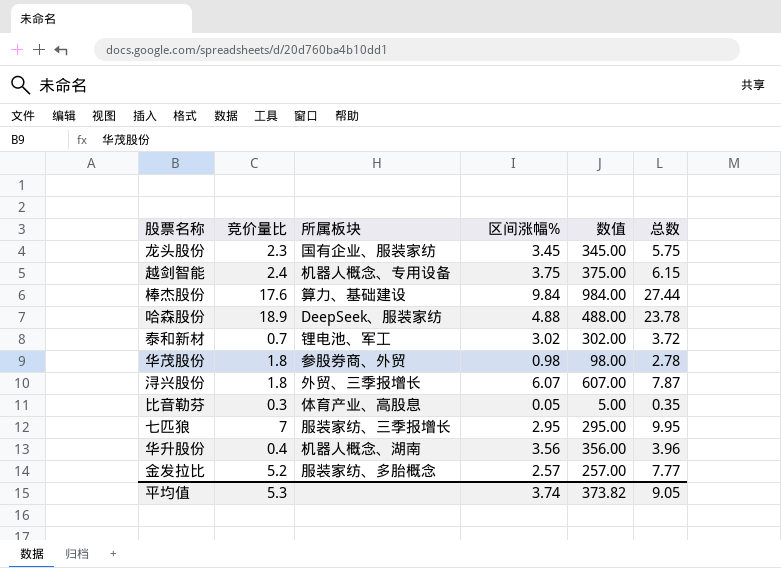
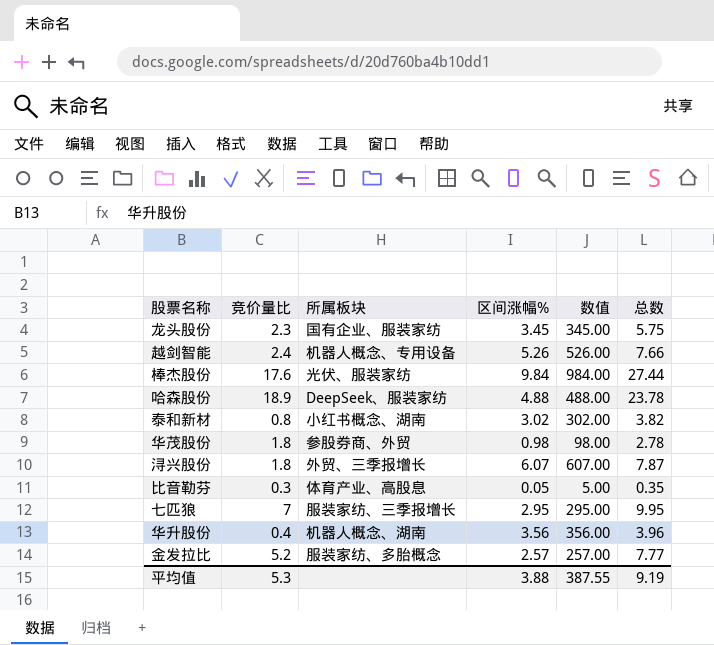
越剑智能 | 区间涨幅%: 3.75 -> 5.26
越剑智能 | 数值: 375.00 -> 526.00
越剑智能 | 总数: 6.15 -> 7.66
棒杰股份 | 所属板块: 算力、基础建设 -> 光伏、服装家纺
泰和新材 | 竞价量比: 0.7 -> 0.8
泰和新材 | 所属板块: 锂电池、军工 -> 小红书概念、湖南
泰和新材 | 总数: 3.72 -> 3.82
平均值 | 区间涨幅%: 3.74 -> 3.88
平均值 | 数值: 373.82 -> 387.55
平均值 | 总数: 9.05 -> 9.19

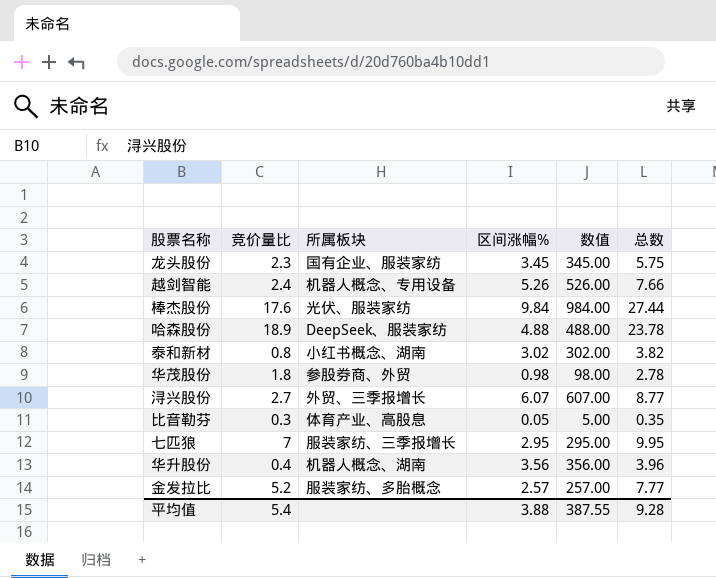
浔兴股份 | 竞价量比: 1.8 -> 2.7
浔兴股份 | 总数: 7.87 -> 8.77
平均值 | 竞价量比: 5.3 -> 5.4
平均值 | 总数: 9.19 -> 9.28

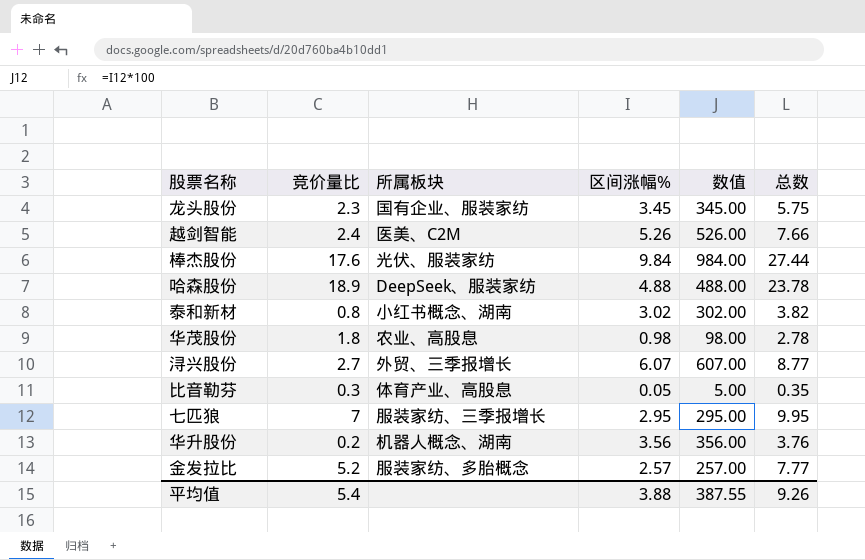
越剑智能 | 所属板块: 机器人概念、专用设备 -> 医美、C2M
华茂股份 | 所属板块: 参股券商、外贸 -> 农业、高股息
华升股份 | 竞价量比: 0.4 -> 0.2
华升股份 | 总数: 3.96 -> 3.76
平均值 | 总数: 9.28 -> 9.26

